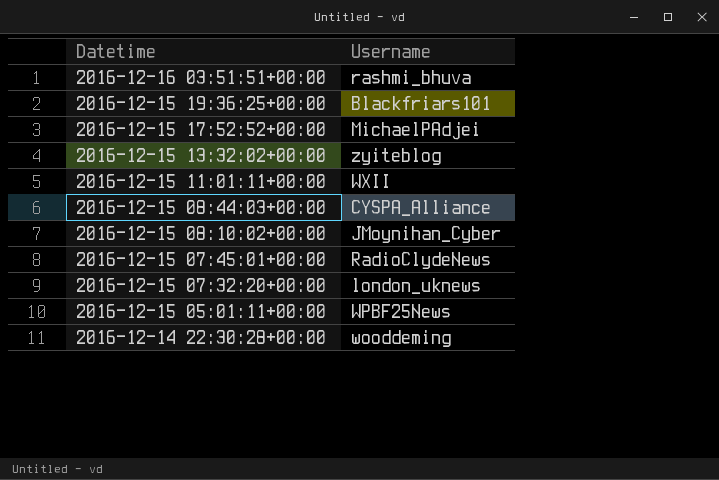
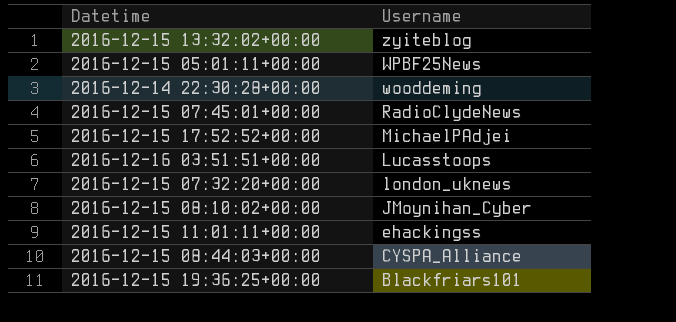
row order: Datetime descending -> Username descending
2016-12-16 03:51:51+00:00 | Username: rashmi_bhuva -> Lucasstoops
2016-12-15 11:01:11+00:00 | Username: WXII -> ehackingss

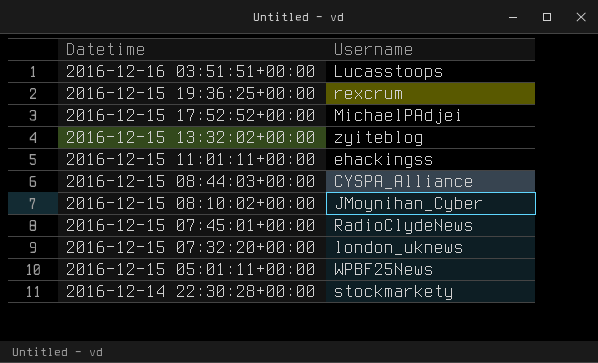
row order: Username descending -> Datetime descending
2016-12-15 19:36:25+00:00 | Username: Blackfriars101 -> rexcrum
2016-12-14 22:30:28+00:00 | Username: wooddeming -> stockmarkety

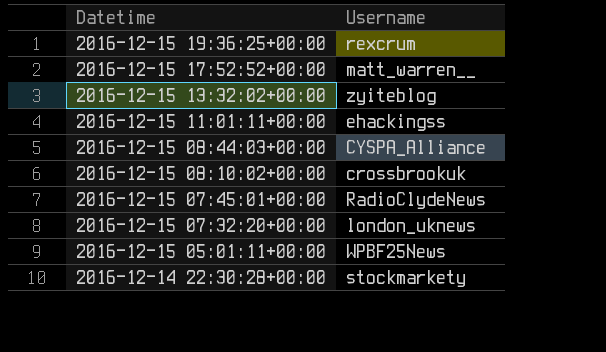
row 2016-12-16 03:51:51+00:00: Lucasstoops -> none
2016-12-15 17:52:52+00:00 | Username: MichaelPAdjei -> matt_warren__
2016-12-15 08:10:02+00:00 | Username: JMoynihan_Cyber -> crossbrookuk

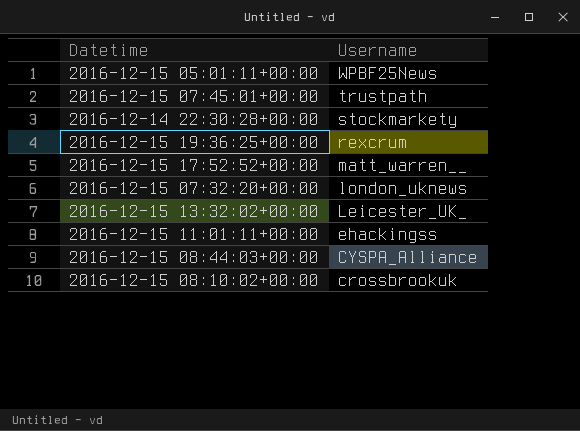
row order: Datetime descending -> Username descending
2016-12-15 07:45:01+00:00 | Username: RadioClydeNews -> trustpath
2016-12-15 13:32:02+00:00 | Username: zyiteblog -> Leicester_UK_

